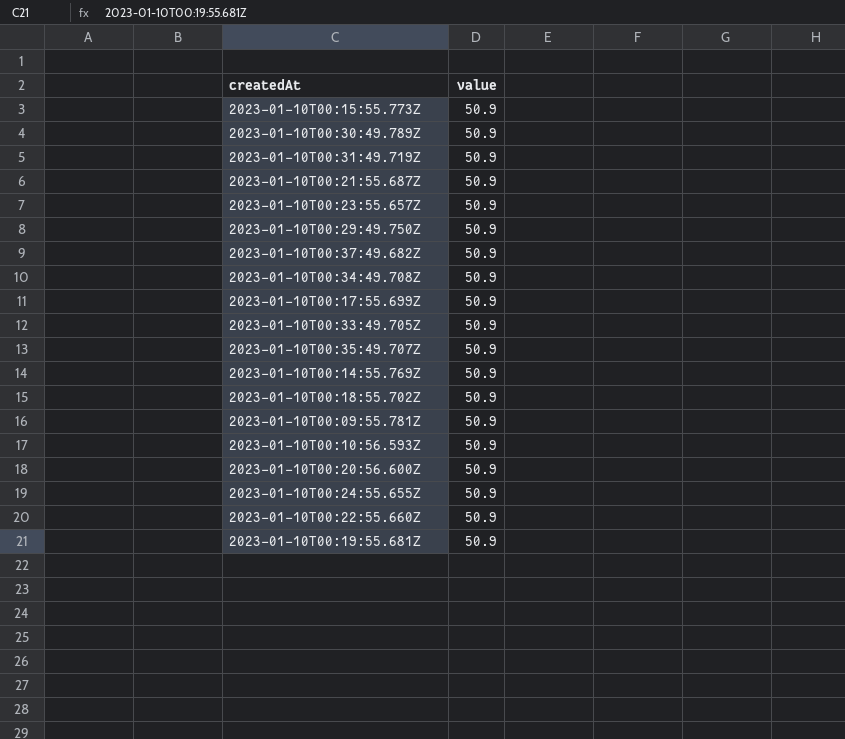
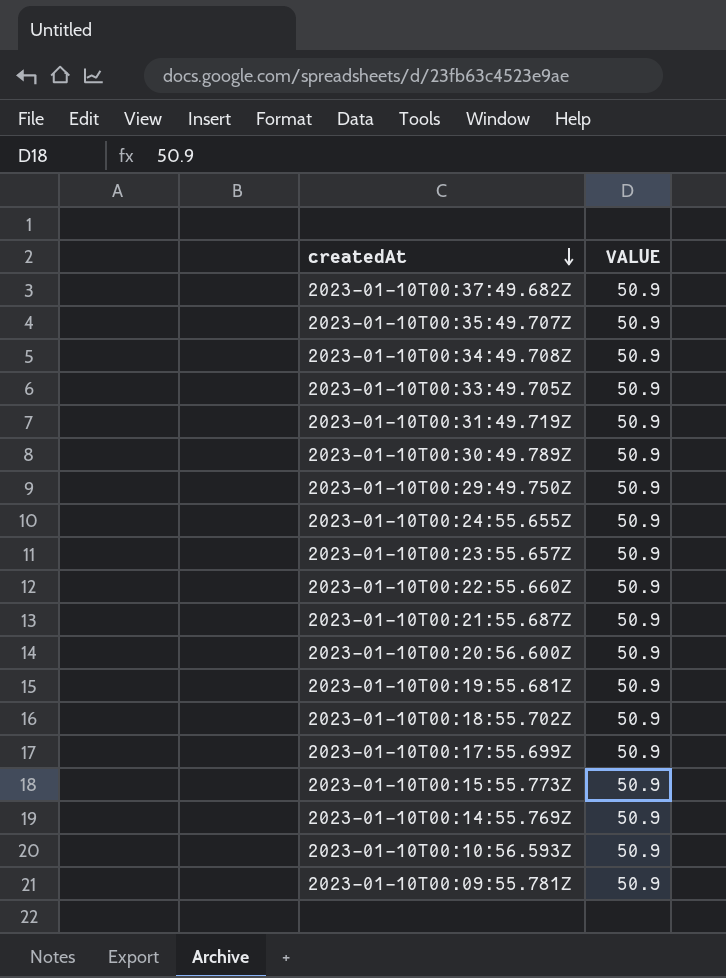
row order: none -> createdAt descending
column name: value -> VALUE

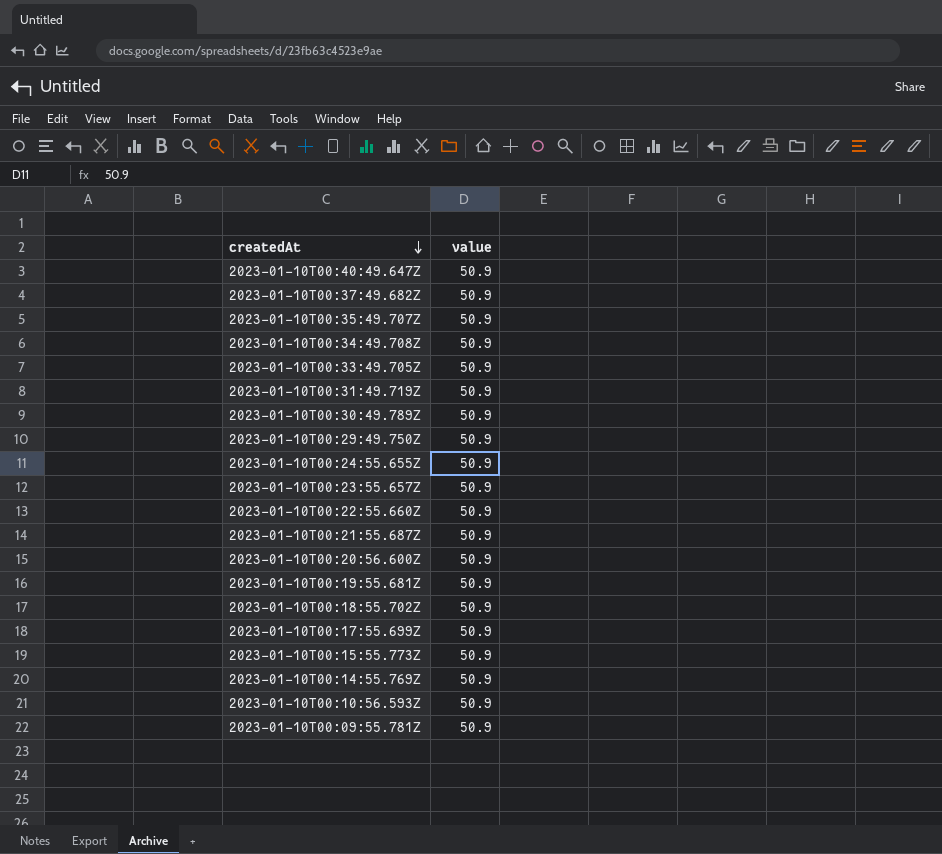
column name: VALUE -> value
row 2023-01-10T00:40:49.647Z: none -> 50.9

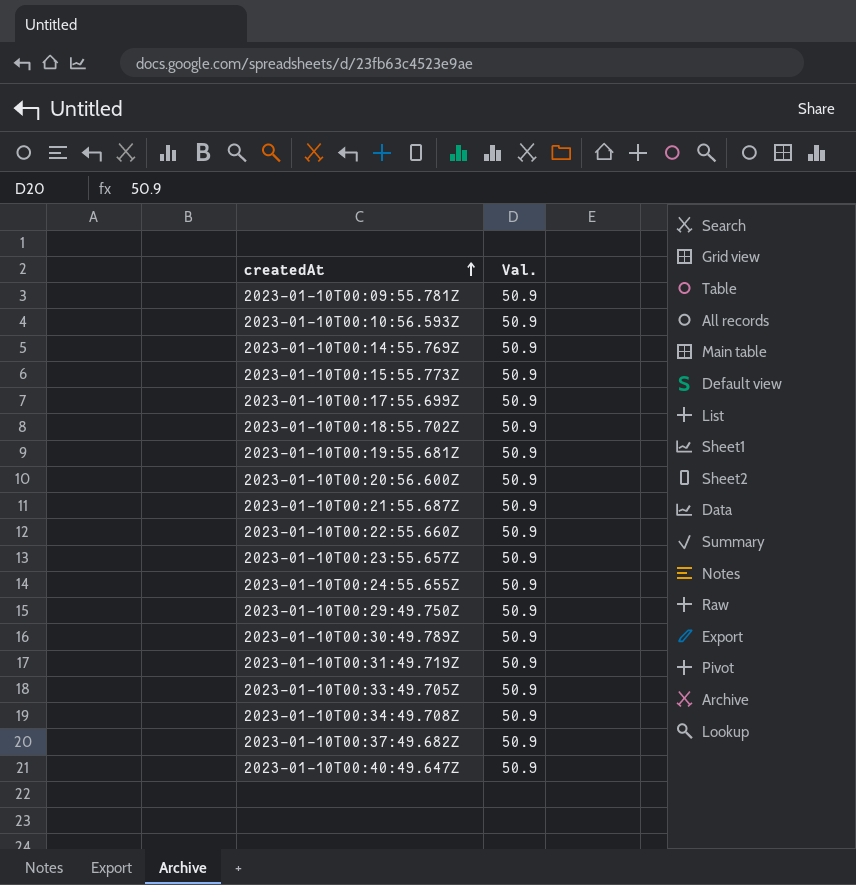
row order: createdAt descending -> createdAt ascending
column name: value -> Val.
row 2023-01-10T00:35:49.707Z: 50.9 -> none

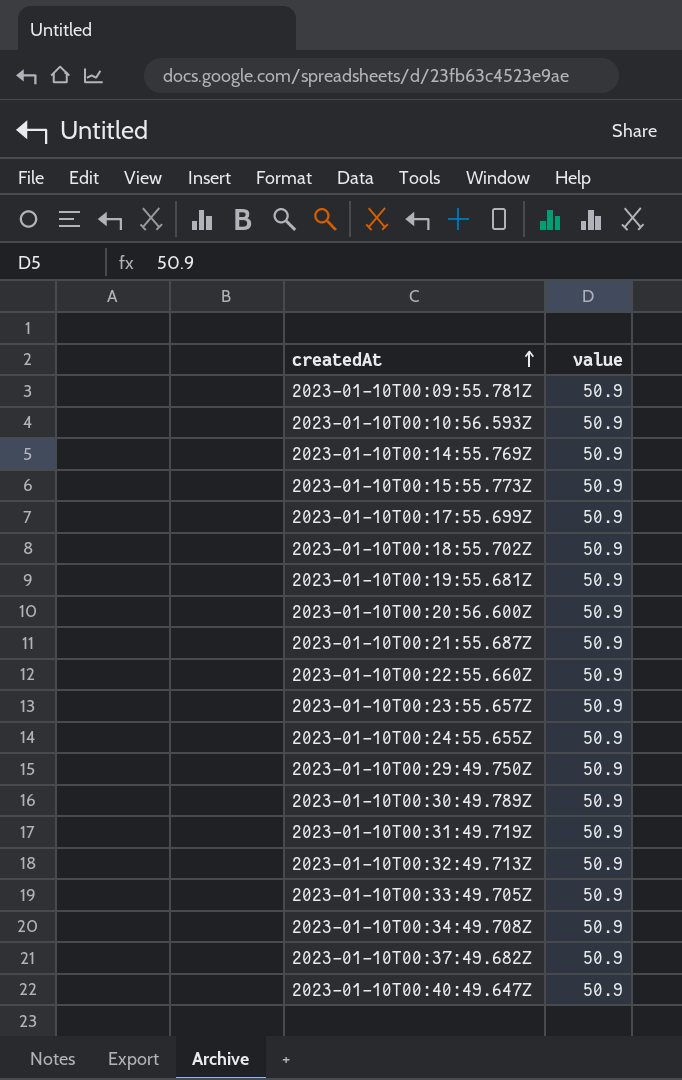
column name: Val. -> value
row 2023-01-10T00:32:49.713Z: none -> 50.9

